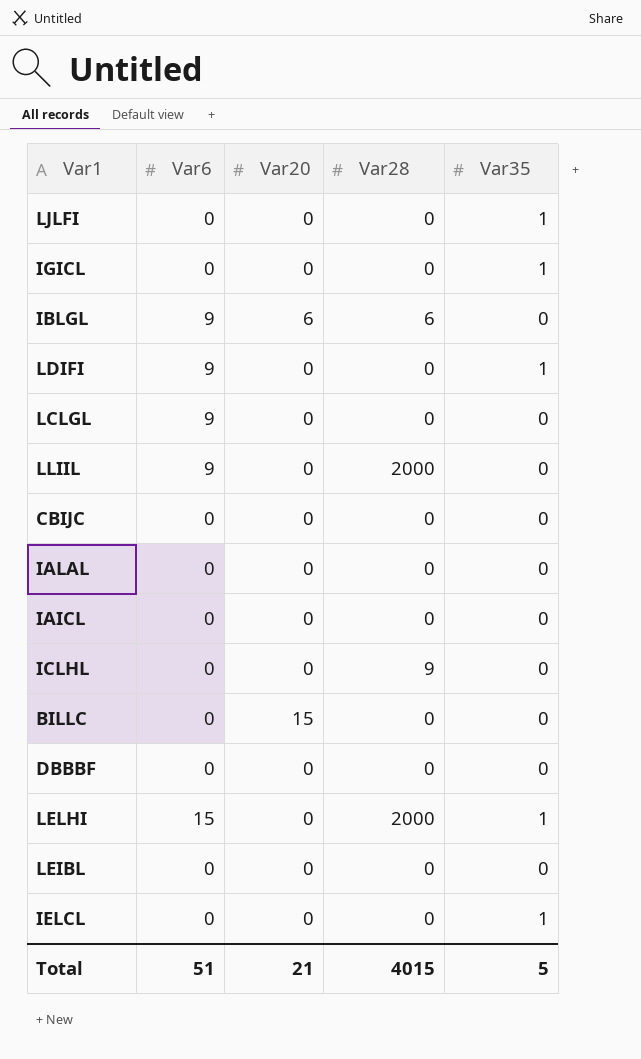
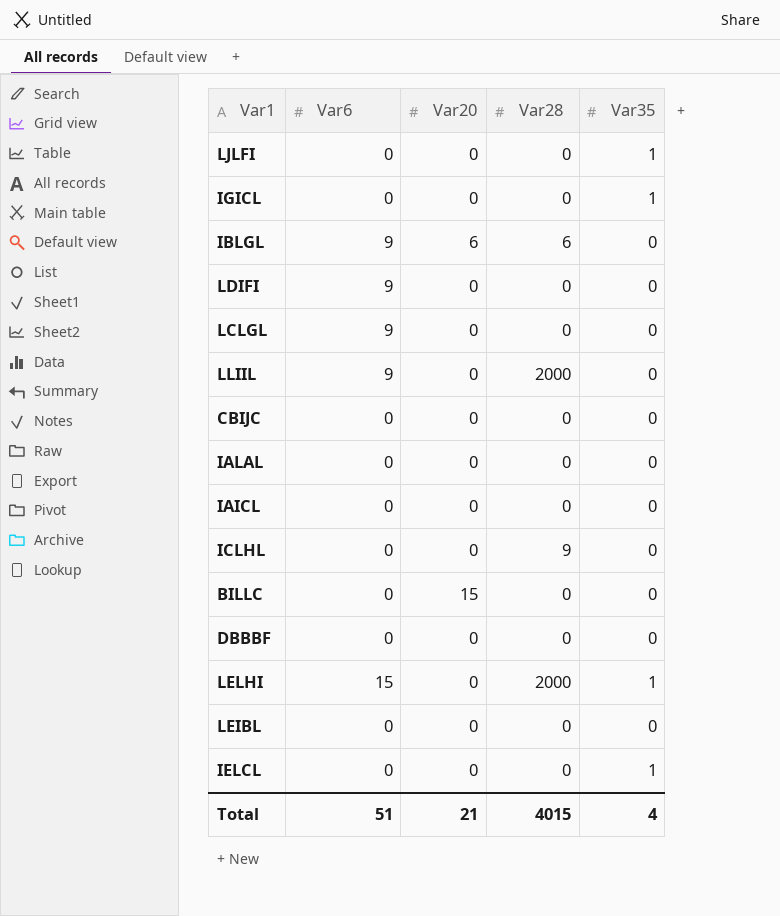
LDIFI | Var35: 1 -> 0
Total | Var35: 5 -> 4

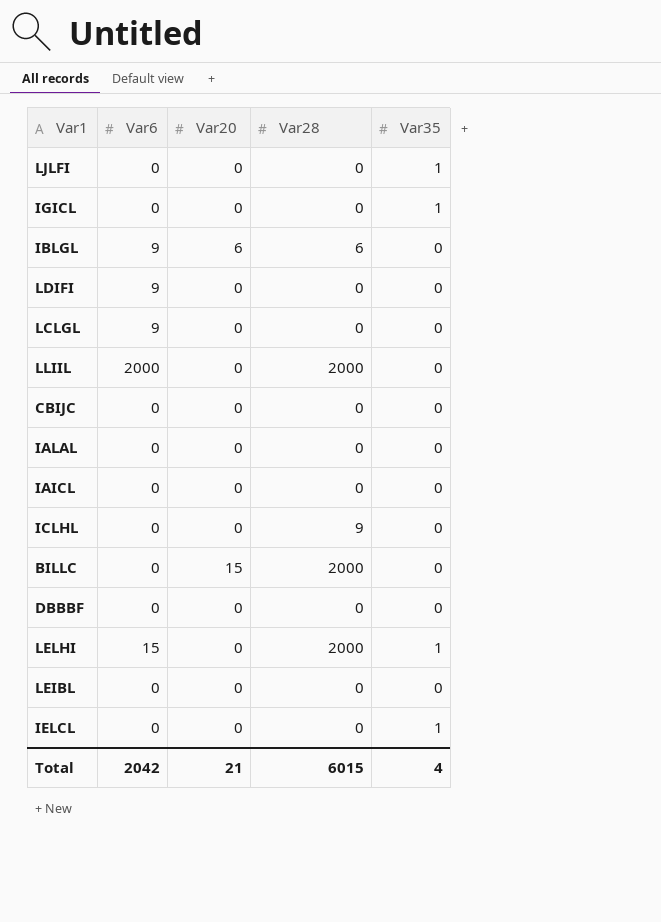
LLIIL | Var6: 9 -> 2000
BILLC | Var28: 0 -> 2000
Total | Var6: 51 -> 2042
Total | Var28: 4015 -> 6015

